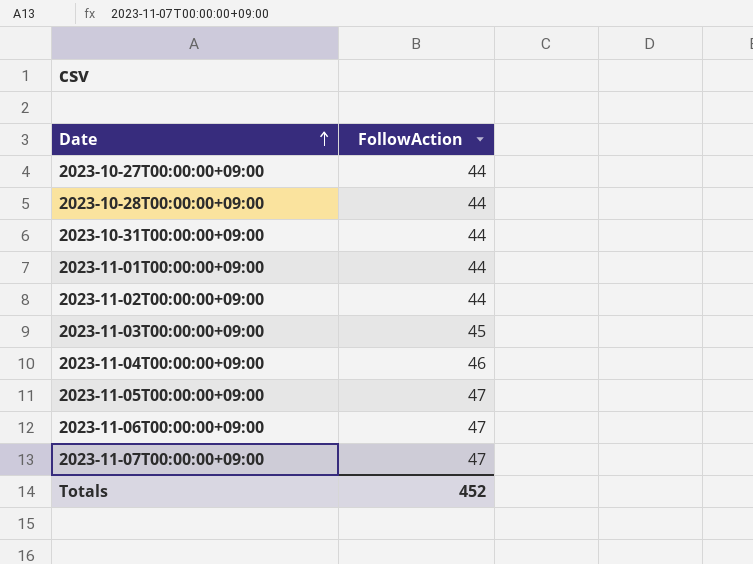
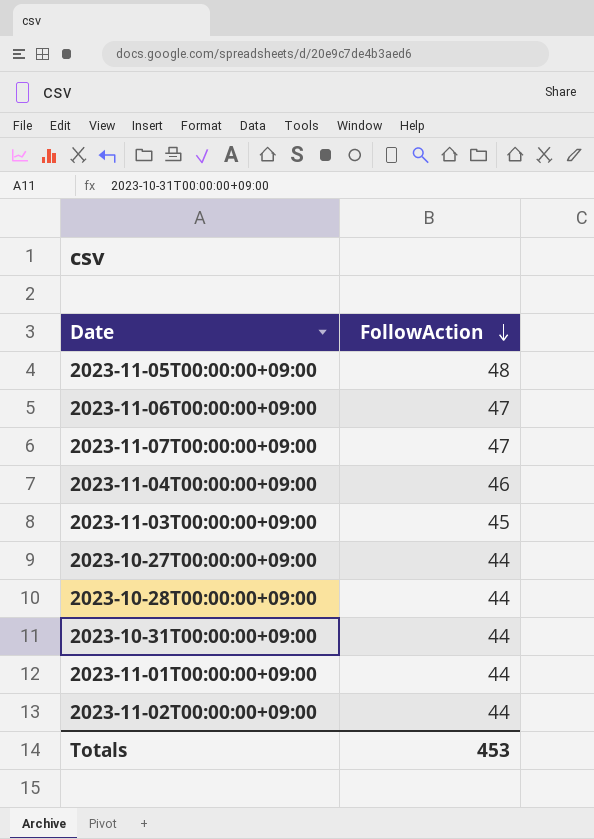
row order: Date ascending -> FollowAction descending
2023-11-05T00:00:00+09:00 | FollowAction: 47 -> 48
Totals | FollowAction: 452 -> 453

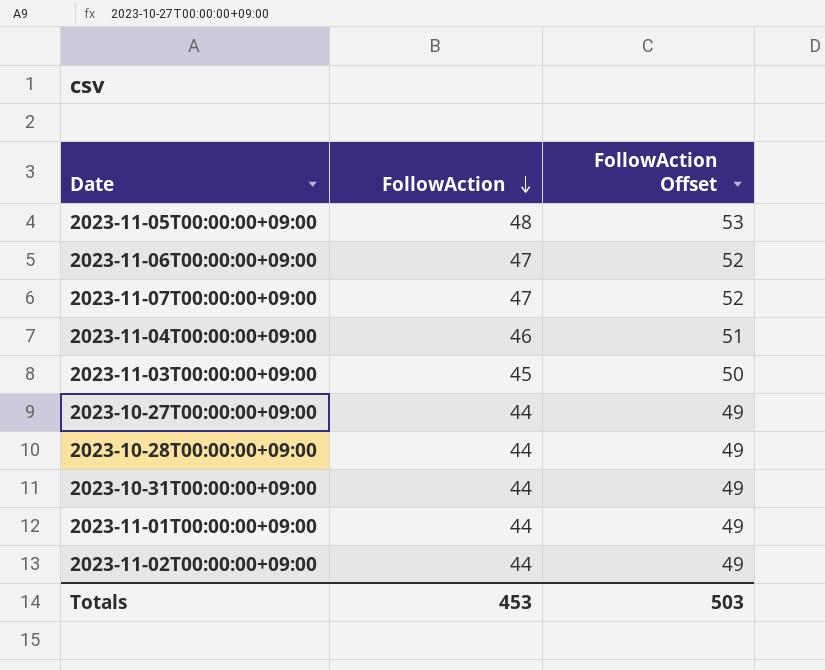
column FollowAction Offset | formula: none -> [FollowAction] + 5

